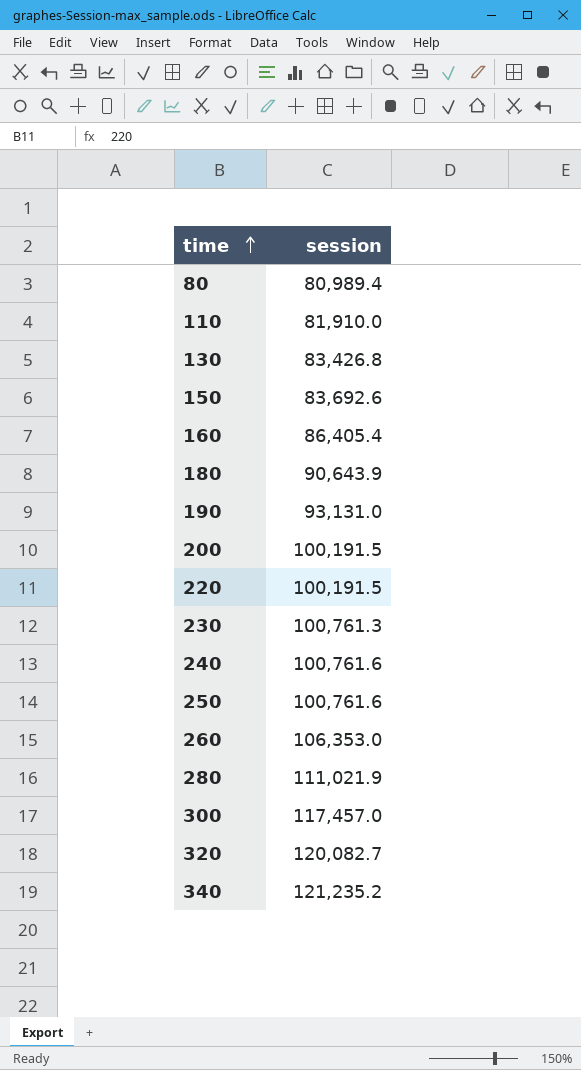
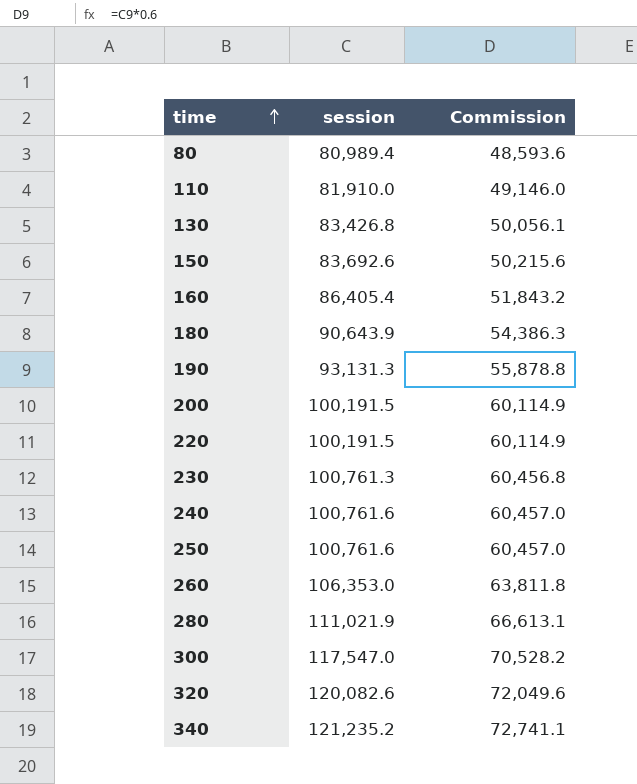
column Commission | formula: none -> [session] * 0.6
190 | session: 93,131.0 -> 93,131.3
300 | session: 117,457.0 -> 117,547.0
320 | session: 120,082.7 -> 120,082.6

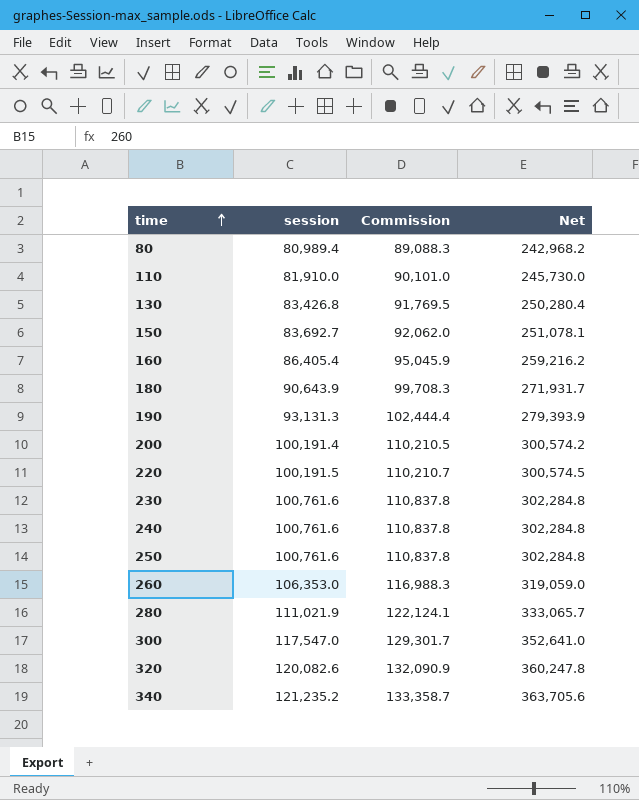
column Commission | formula: [session] * 0.6 -> [session] * 1.1
column Net | formula: none -> [session] * 3
150 | session: 83,692.6 -> 83,692.7
200 | session: 100,191.5 -> 100,191.4
230 | session: 100,761.3 -> 100,761.6

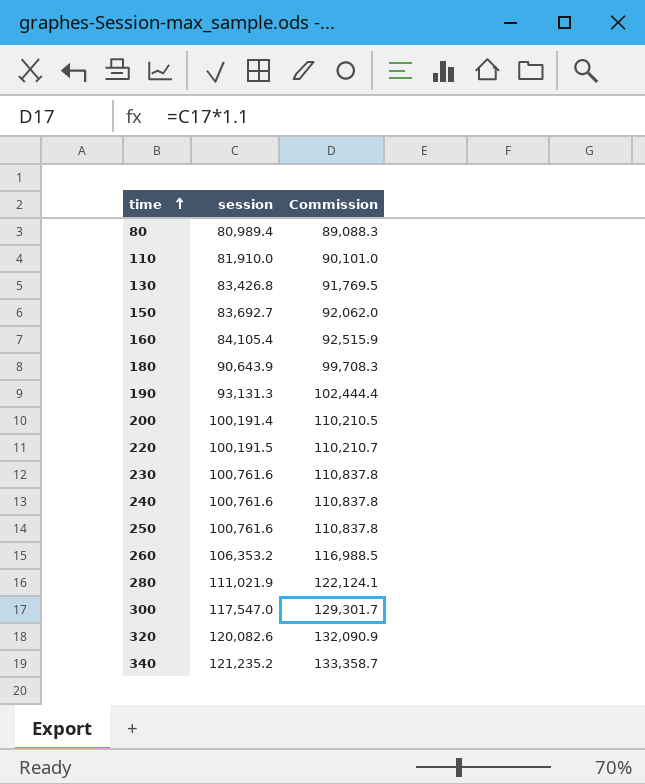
column Net | formula: [session] * 3 -> none
160 | session: 86,405.4 -> 84,105.4
160 | Commission: 95,045.9 -> 92,515.9
260 | session: 106,353.0 -> 106,353.2
260 | Commission: 116,988.3 -> 116,988.5

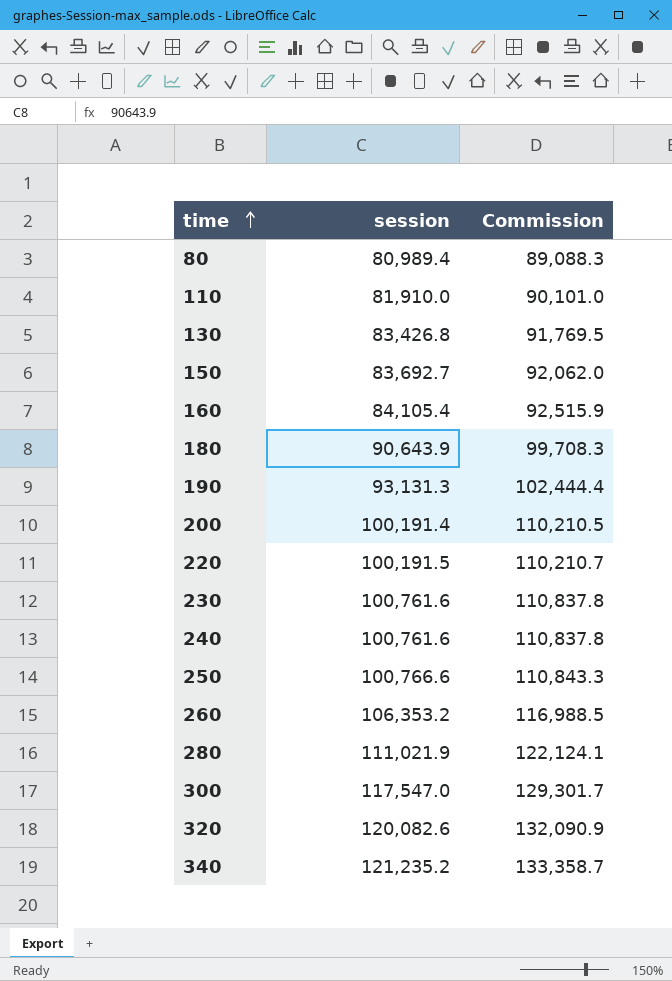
250 | session: 100,761.6 -> 100,766.6
250 | Commission: 110,837.8 -> 110,843.3

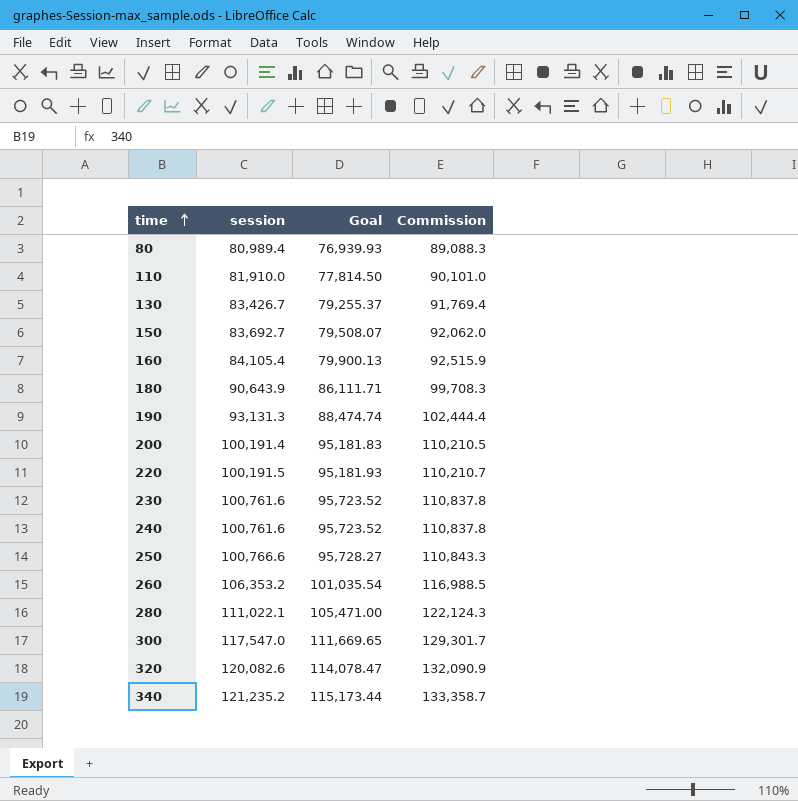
column Goal | formula: none -> [session] * 0.95
130 | session: 83,426.8 -> 83,426.7
130 | Commission: 91,769.5 -> 91,769.4
280 | session: 111,021.9 -> 111,022.1
280 | Commission: 122,124.1 -> 122,124.3

